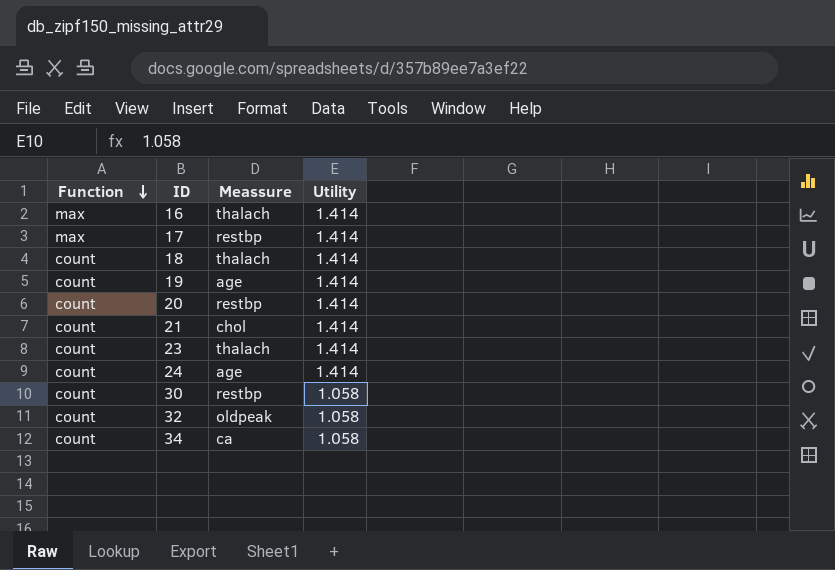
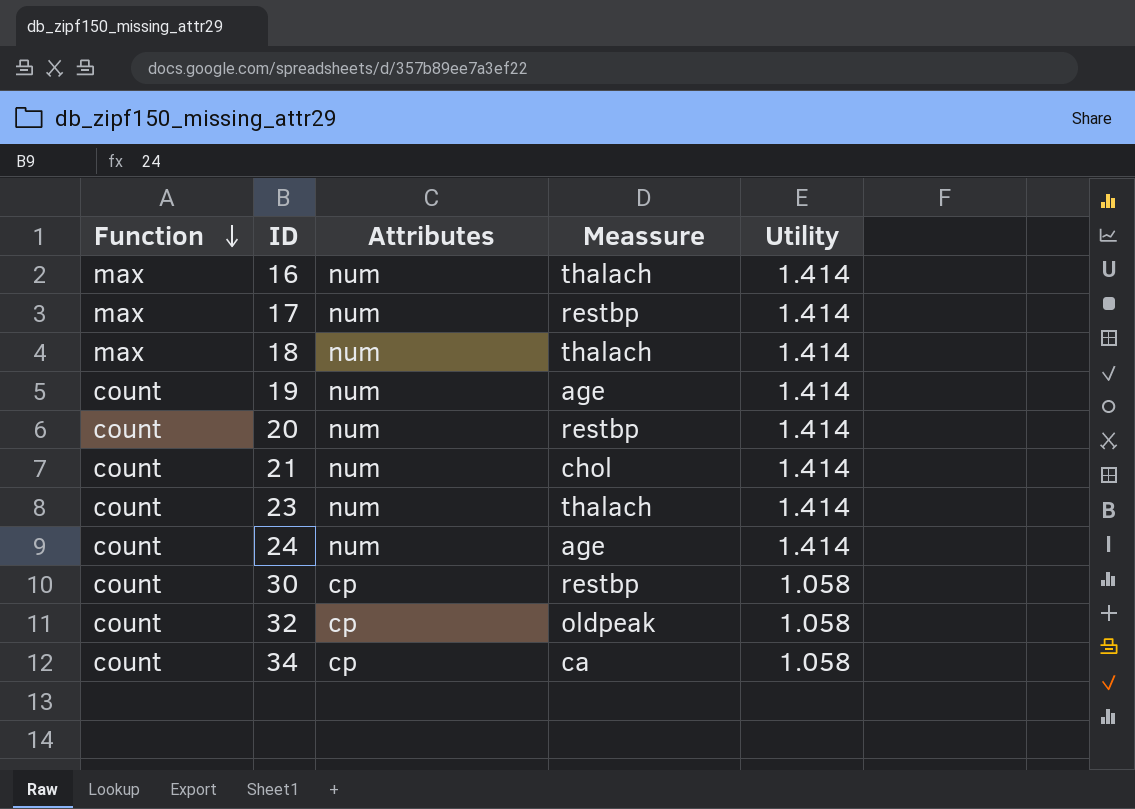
column Attributes | position: none -> 3
18 | Function: count -> max

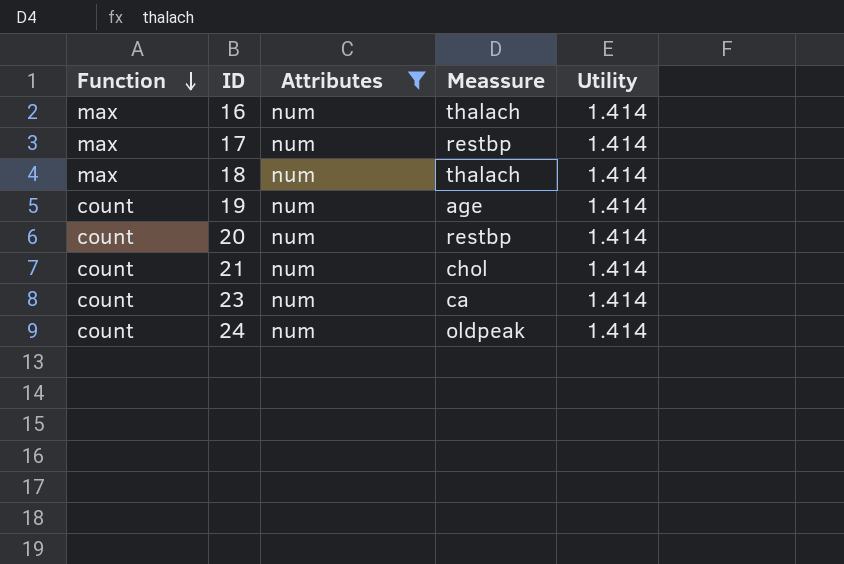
filter: none -> Attributes = num
23 | Meassure: thalach -> ca
24 | Meassure: age -> oldpeak

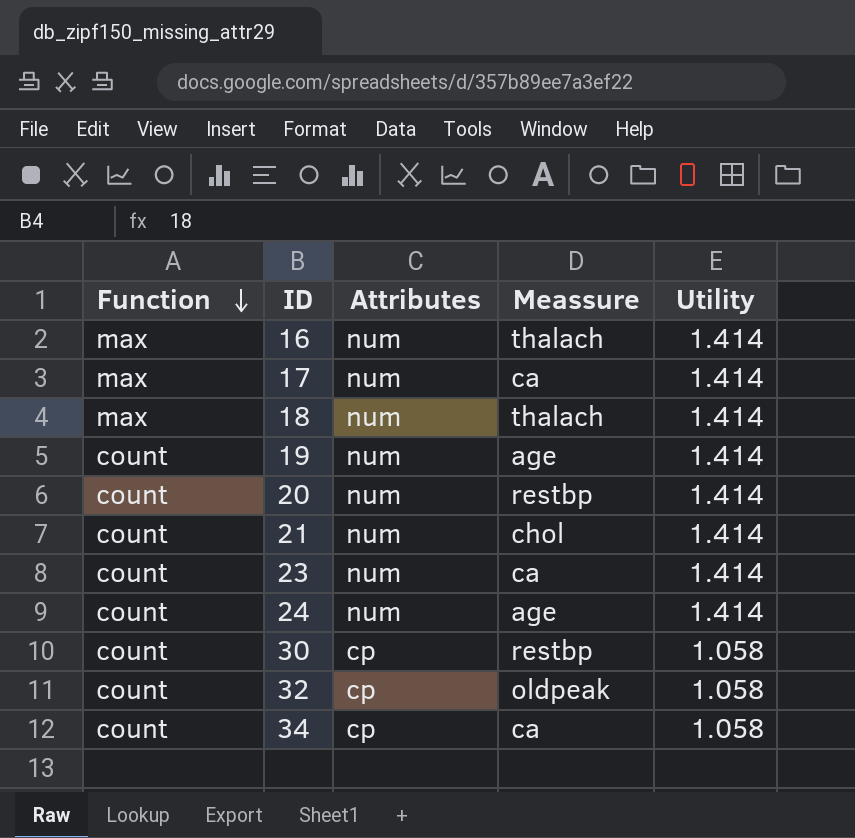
filter: Attributes = num -> none
17 | Meassure: restbp -> ca
24 | Meassure: oldpeak -> age

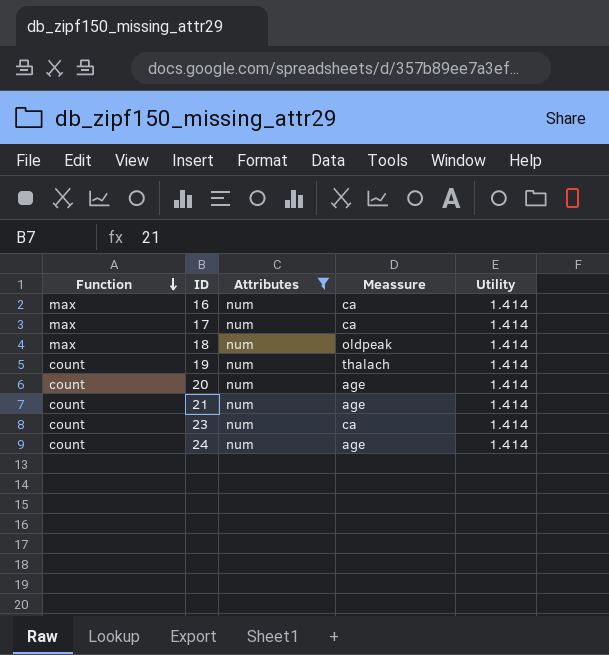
filter: none -> Attributes = num
16 | Meassure: thalach -> ca
18 | Meassure: thalach -> oldpeak
19 | Meassure: age -> thalach
20 | Meassure: restbp -> age
21 | Meassure: chol -> age

